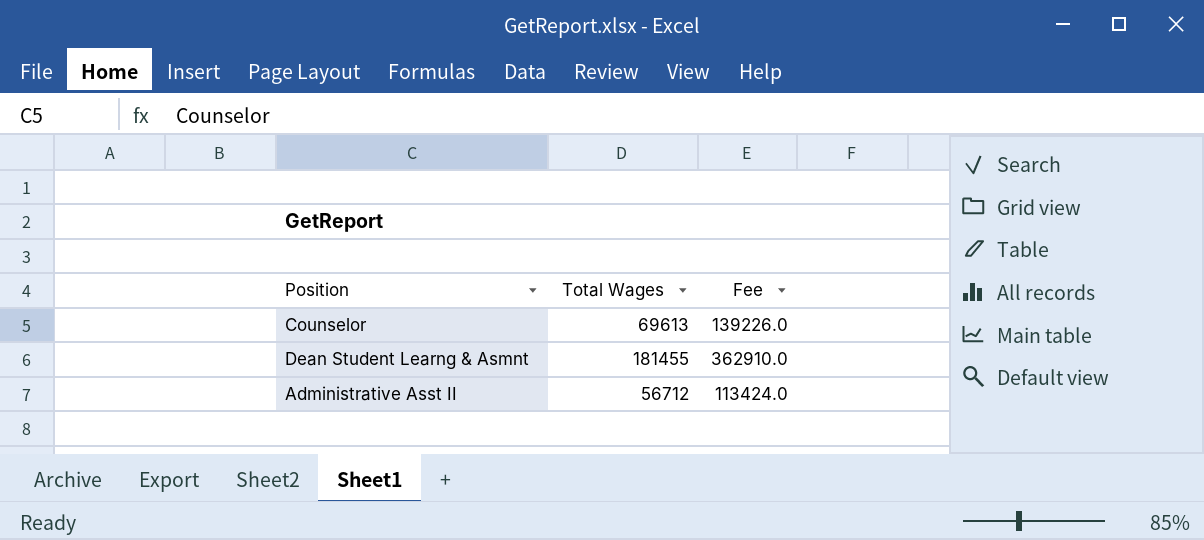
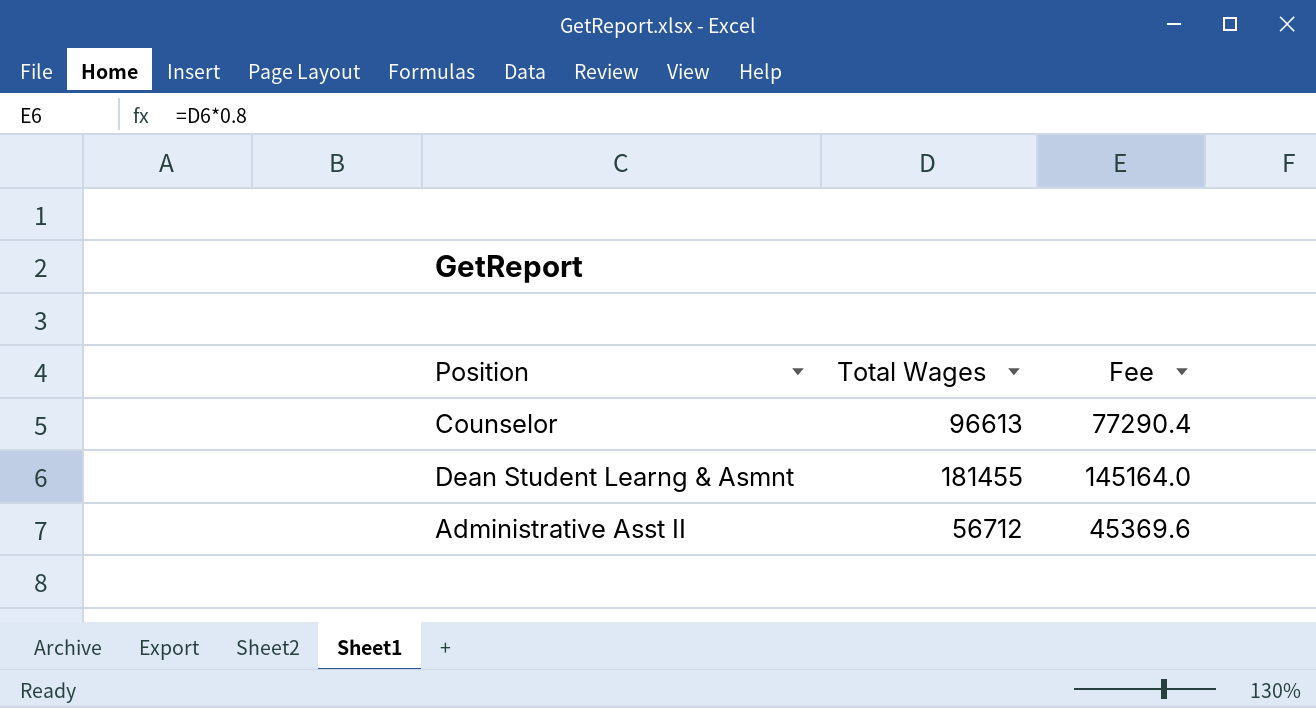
column Fee | formula: [Total Wages] * 2 -> [Total Wages] * 0.8
Counselor | Total Wages: 69613 -> 96613

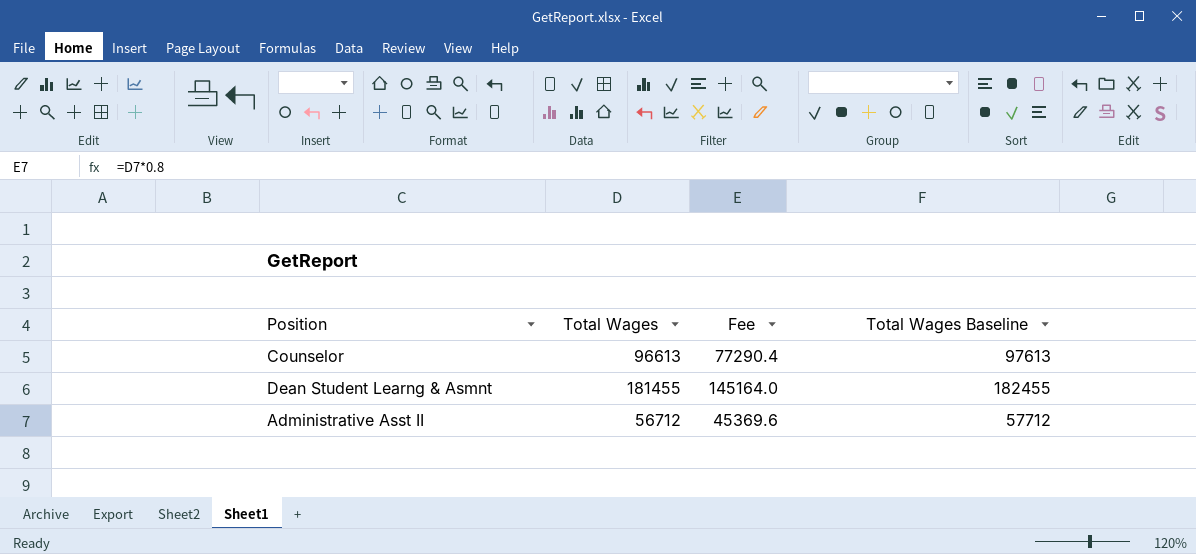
column Total Wages Baseline | formula: none -> [Total Wages] + 1000

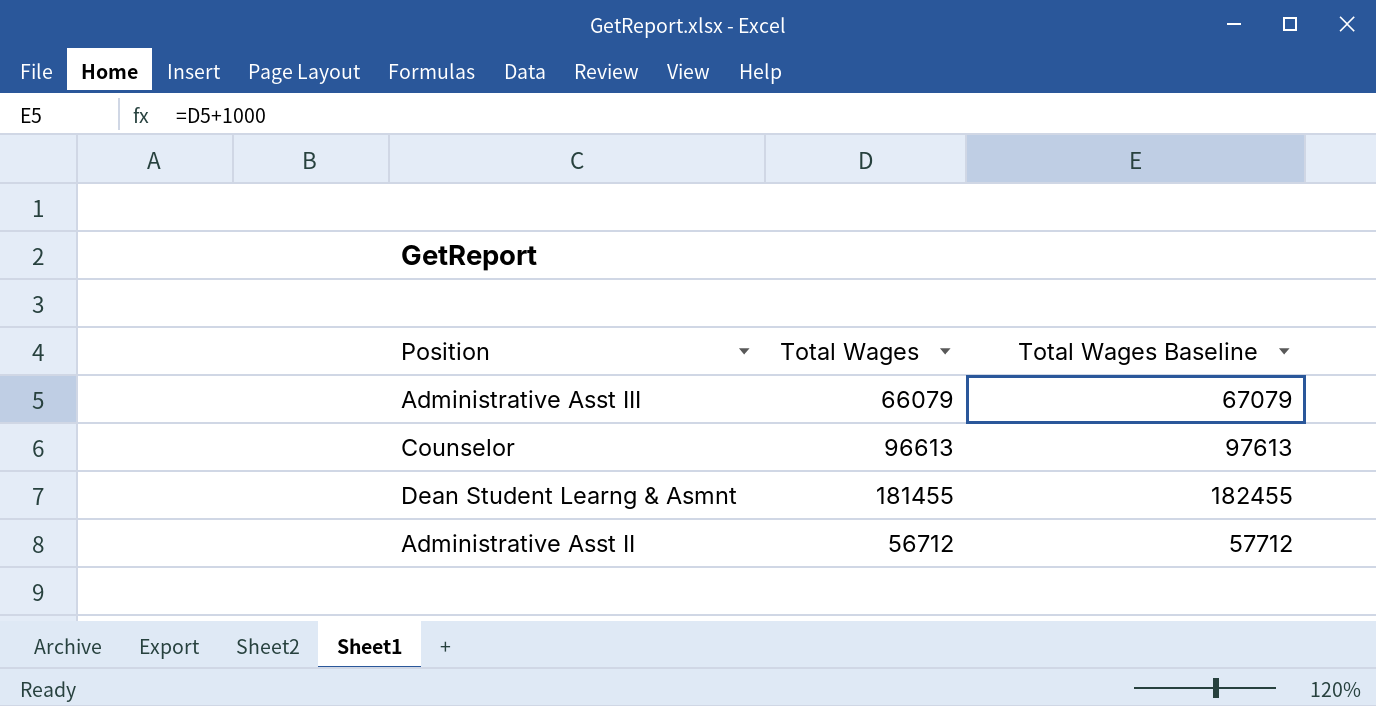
column Fee | formula: [Total Wages] * 0.8 -> none
row Administrative Asst III: none -> 66079 | 67079

